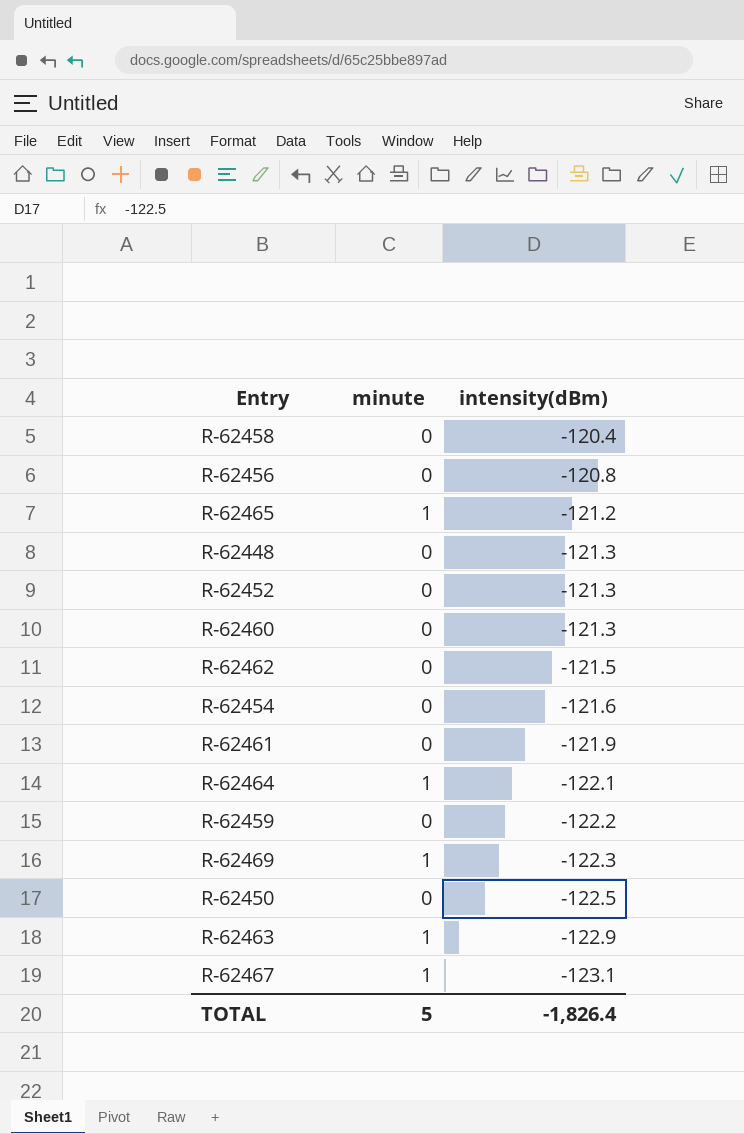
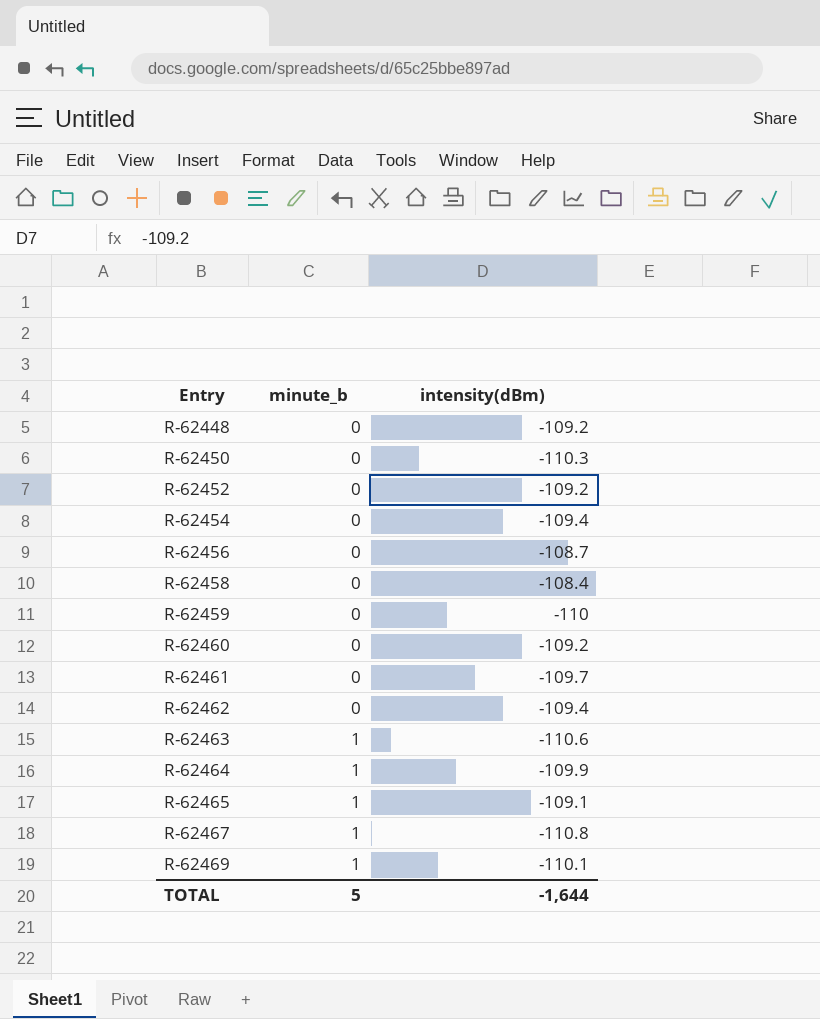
row order: intensity(dBm) descending -> Entry ascending
column name: minute -> minute_b
R-62448 | intensity(dBm): -121.3 -> -109.2
R-62450 | intensity(dBm): -122.5 -> -110.3
R-62452 | intensity(dBm): -121.3 -> -109.2
R-62454 | intensity(dBm): -121.6 -> -109.4
R-62456 | intensity(dBm): -120.8 -> -108.7
R-62458 | intensity(dBm): -120.4 -> -108.4
R-62459 | intensity(dBm): -122.2 -> -110
R-62460 | intensity(dBm): -121.3 -> -109.2
R-62461 | intensity(dBm): -121.9 -> -109.7
R-62462 | intensity(dBm): -121.5 -> -109.4
R-62463 | intensity(dBm): -122.9 -> -110.6
R-62464 | intensity(dBm): -122.1 -> -109.9
R-62465 | intensity(dBm): -121.2 -> -109.1
R-62467 | intensity(dBm): -123.1 -> -110.8
R-62469 | intensity(dBm): -122.3 -> -110.1
TOTAL | intensity(dBm): -1,826.4 -> -1,644

